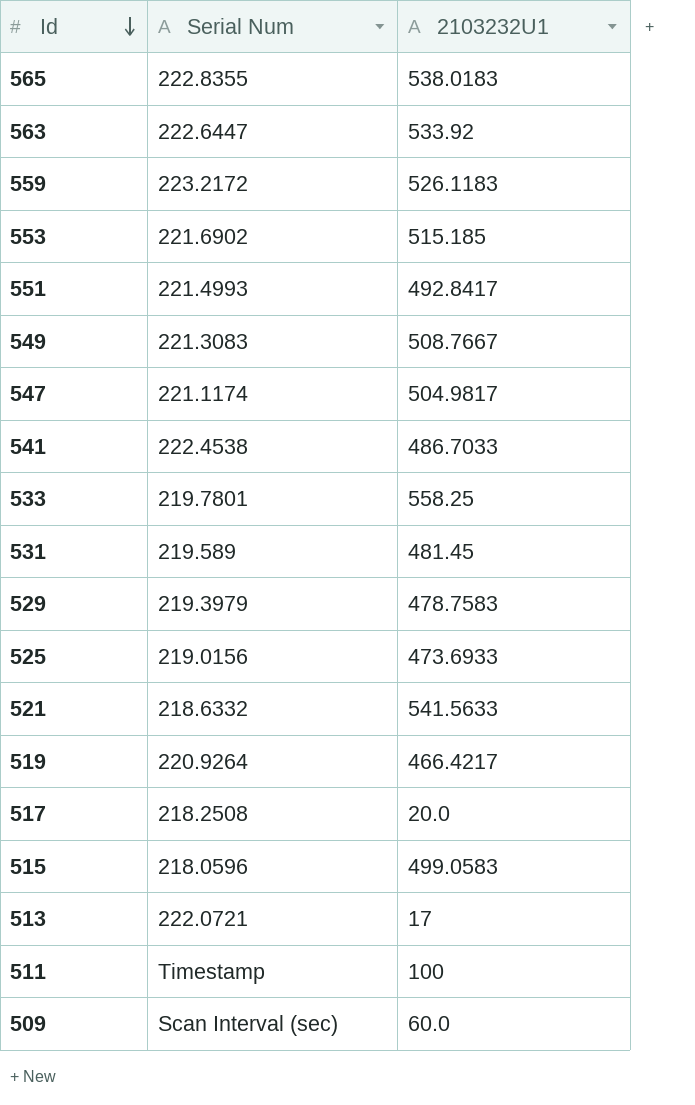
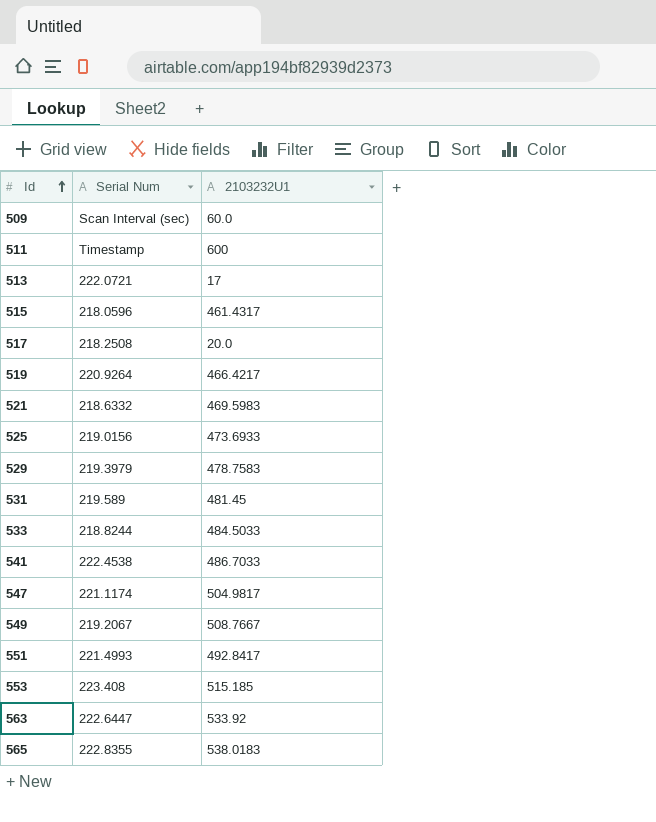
row order: Id descending -> Id ascending
row 559: 223.2172 | 526.1183 -> none
511 | 2103232U1: 100 -> 600
515 | 2103232U1: 499.0583 -> 461.4317
521 | 2103232U1: 541.5633 -> 469.5983
533 | Serial Num: 219.7801 -> 218.8244
533 | 2103232U1: 558.25 -> 484.5033
549 | Serial Num: 221.3083 -> 219.2067
553 | Serial Num: 221.6902 -> 223.408

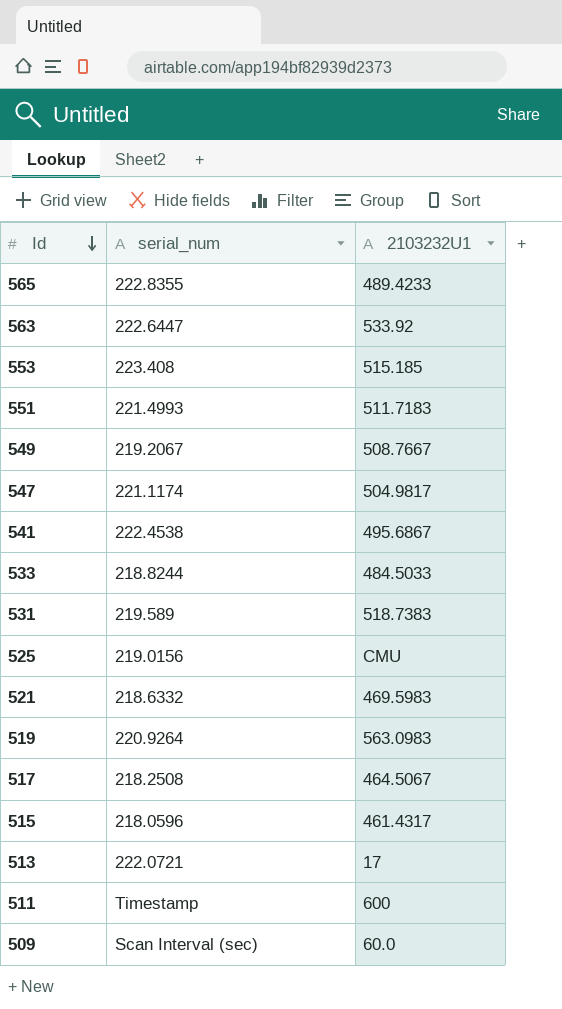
row order: Id ascending -> Id descending
column name: Serial Num -> serial_num
row 529: 219.3979 | 478.7583 -> none
565 | 2103232U1: 538.0183 -> 489.4233
551 | 2103232U1: 492.8417 -> 511.7183
541 | 2103232U1: 486.7033 -> 495.6867
531 | 2103232U1: 481.45 -> 518.7383
525 | 2103232U1: 473.6933 -> CMU
519 | 2103232U1: 466.4217 -> 563.0983
517 | 2103232U1: 20.0 -> 464.5067

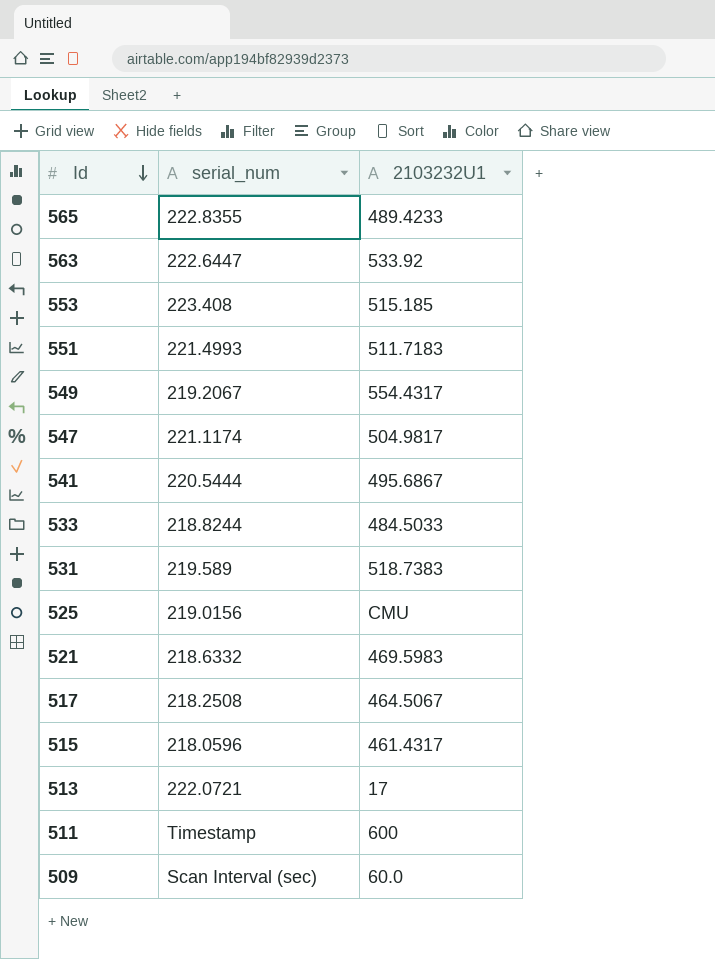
row 519: 220.9264 | 563.0983 -> none
549 | 2103232U1: 508.7667 -> 554.4317
541 | serial_num: 222.4538 -> 220.5444

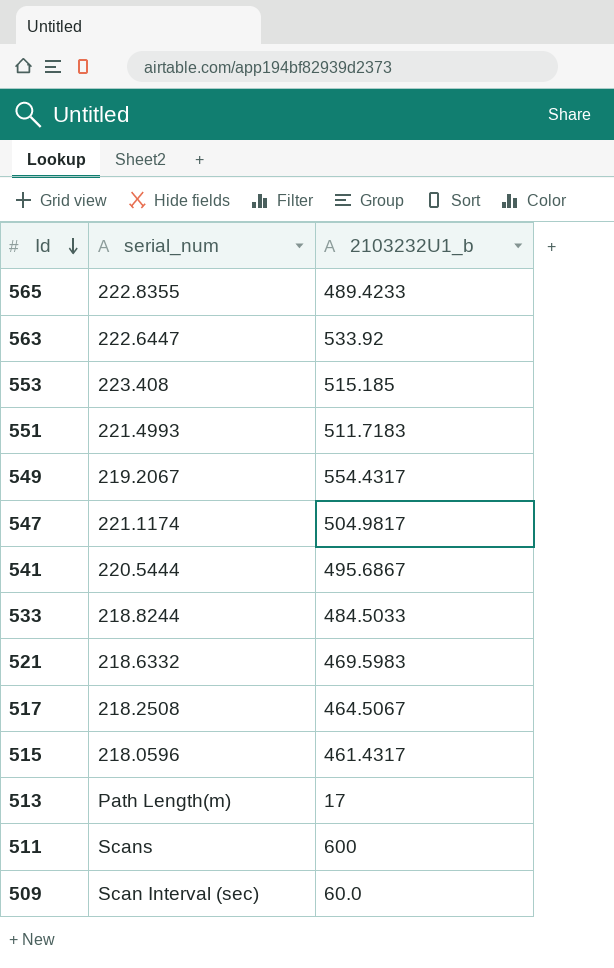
column name: 2103232U1 -> 2103232U1_b
row 531: 219.589 | 518.7383 -> none
row 525: 219.0156 | CMU -> none
513 | serial_num: 222.0721 -> Path Length(m)
511 | serial_num: Timestamp -> Scans

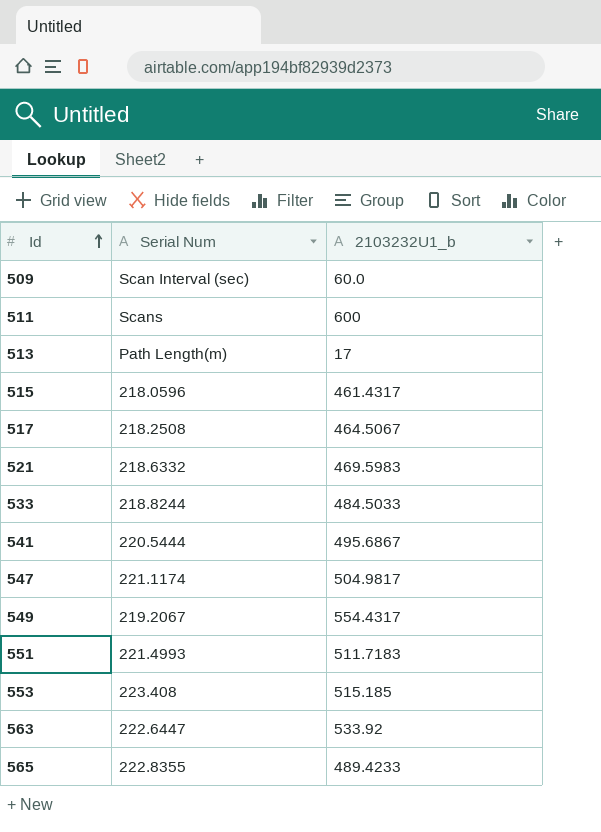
row order: Id descending -> Id ascending
column name: serial_num -> Serial Num

